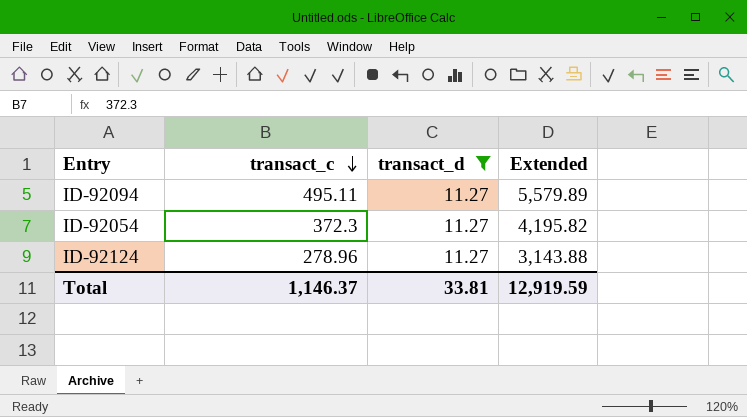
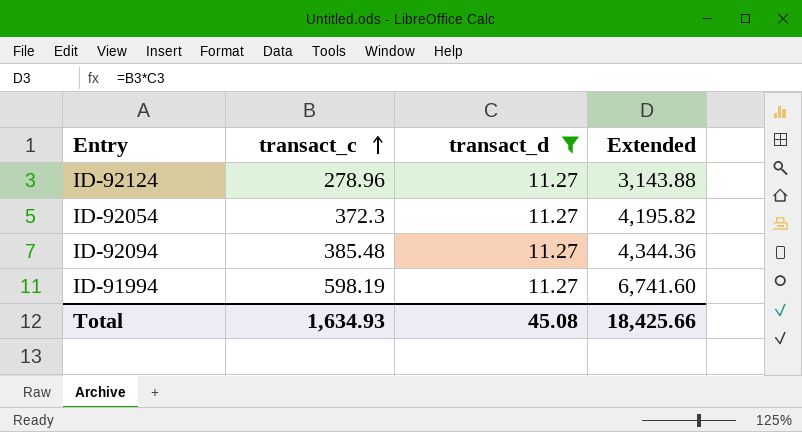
row order: transact_c descending -> transact_c ascending
ID-92094 | transact_c: 495.11 -> 385.48
ID-92094 | Extended: 5,579.89 -> 4,344.36
row ID-91994: none -> 598.19 | 11.27 | 6,741.60
Total | transact_c: 1,146.37 -> 1,634.93
Total | transact_d: 33.81 -> 45.08
Total | Extended: 12,919.59 -> 18,425.66

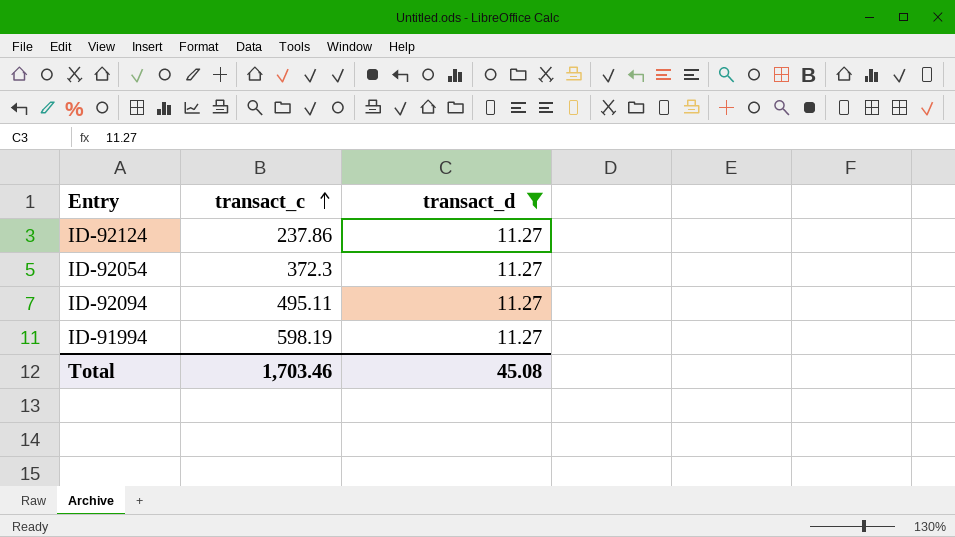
column Extended | formula: [transact_c] * [transact_d] -> none
ID-92124 | transact_c: 278.96 -> 237.86
ID-92094 | transact_c: 385.48 -> 495.11
Total | transact_c: 1,634.93 -> 1,703.46

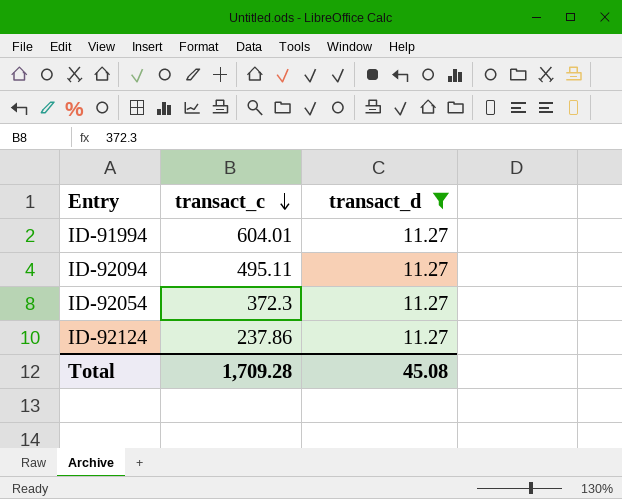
row order: transact_c ascending -> transact_c descending
ID-91994 | transact_c: 598.19 -> 604.01
Total | transact_c: 1,703.46 -> 1,709.28

